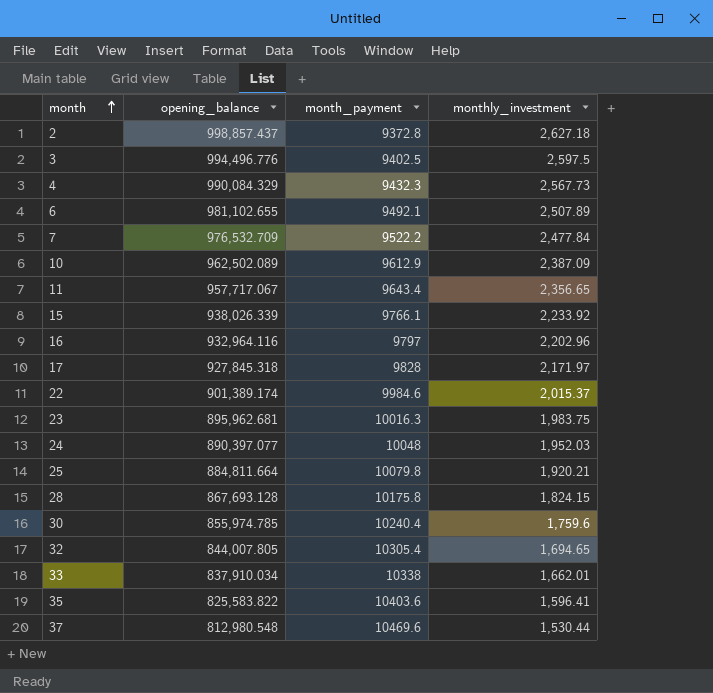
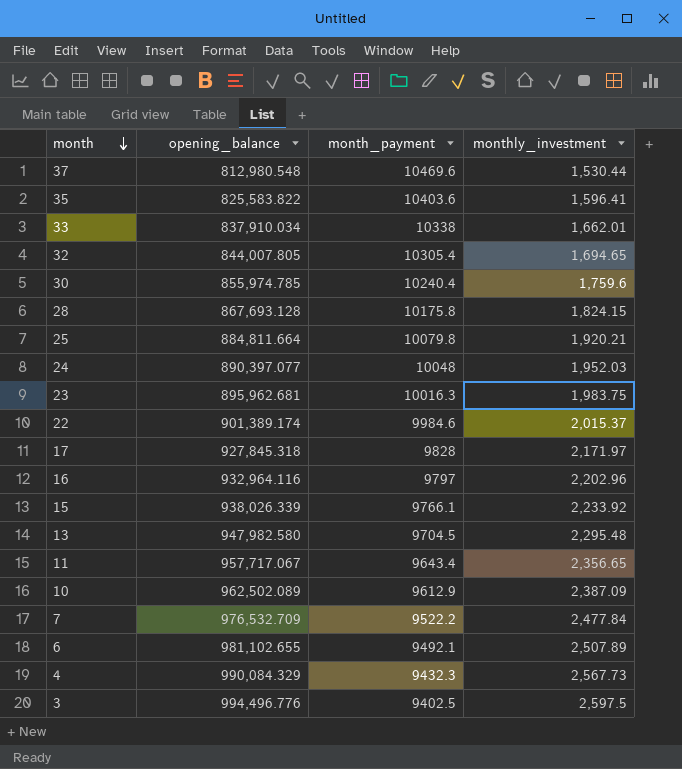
row order: month ascending -> month descending
row 2: 998,857.437 | 9372.8 | 2,627.18 -> none
row 13: none -> 947,982.580 | 9704.5 | 2,295.48

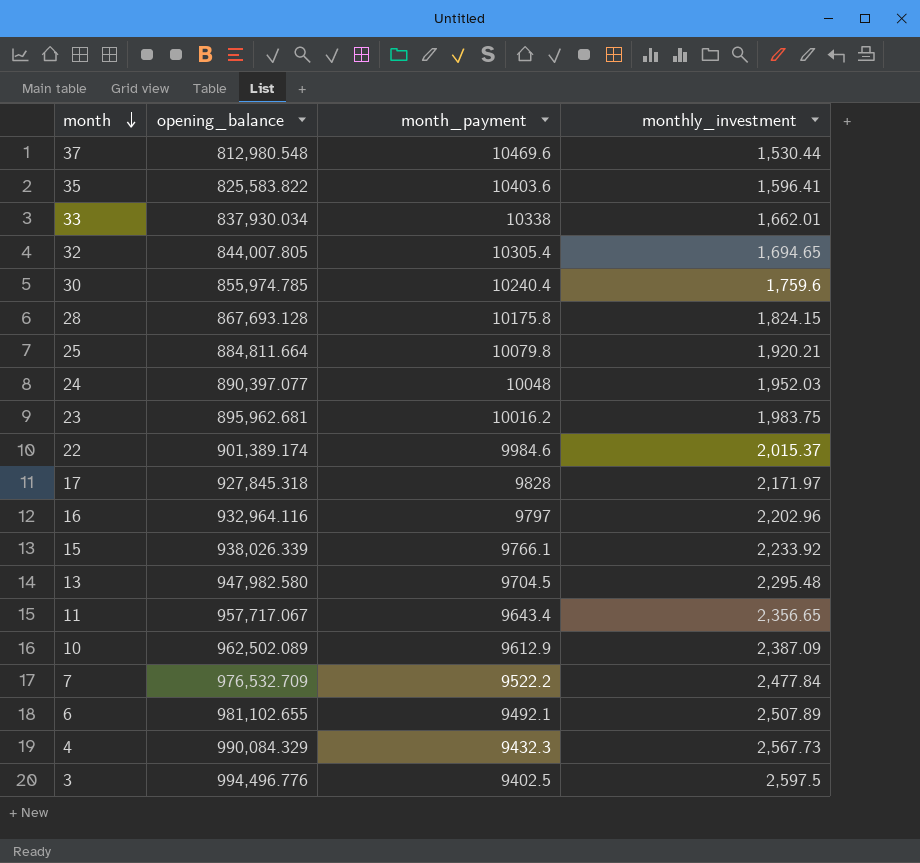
33 | opening_balance: 837,910.034 -> 837,930.034
23 | month_payment: 10016.3 -> 10016.2

